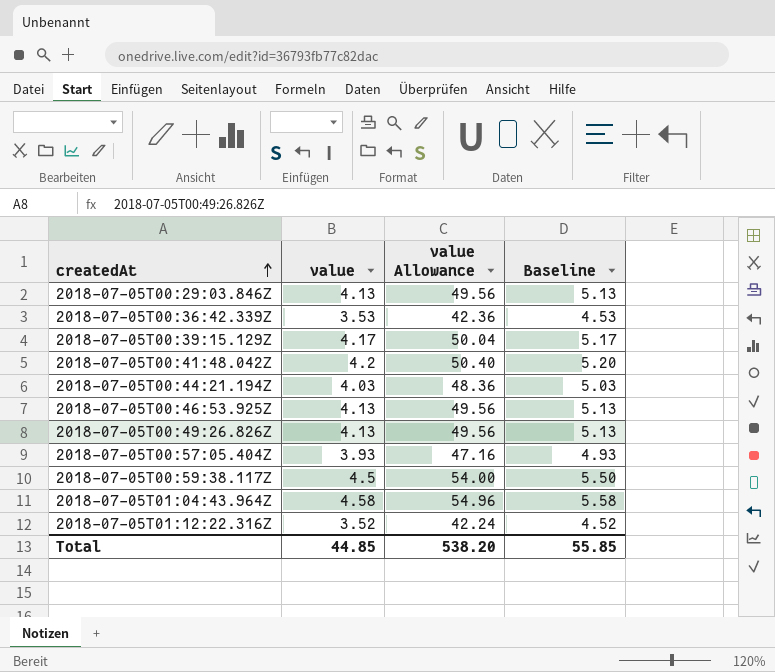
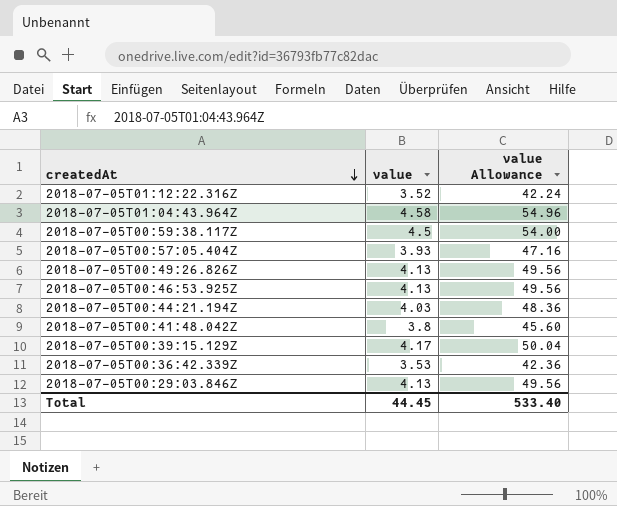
row order: createdAt ascending -> createdAt descending
column Baseline | formula: [value] + 1 -> none
2018-07-05T00:41:48.042Z | value: 4.2 -> 3.8
2018-07-05T00:41:48.042Z | value Allowance: 50.40 -> 45.60
Total | value: 44.85 -> 44.45
Total | value Allowance: 538.20 -> 533.40

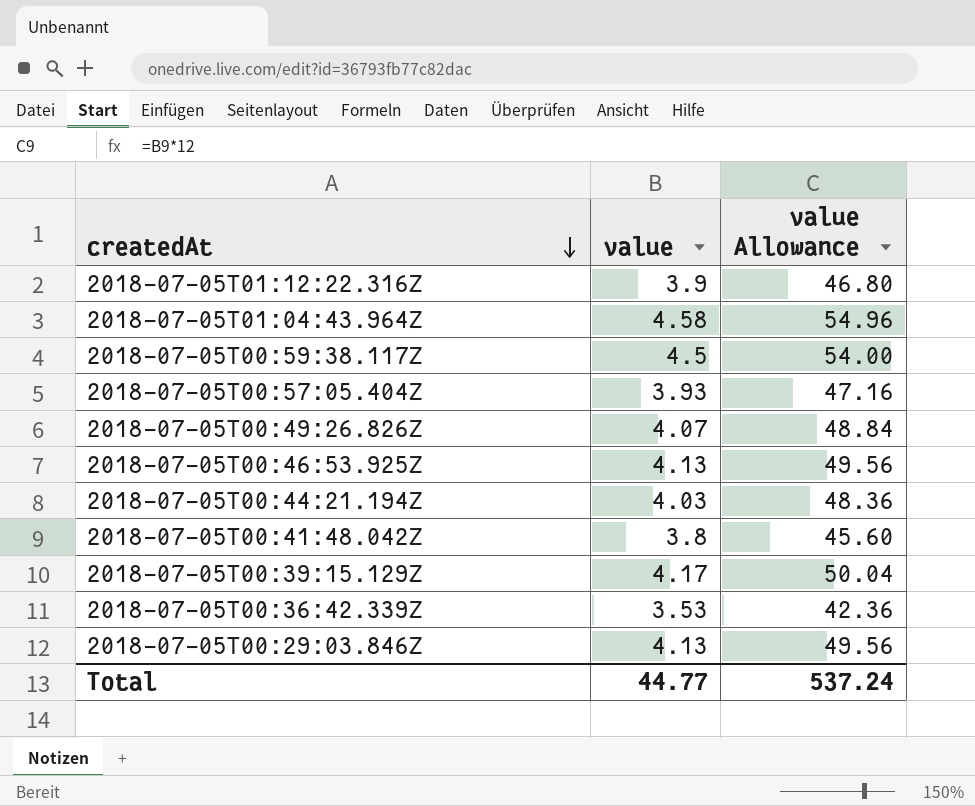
2018-07-05T01:12:22.316Z | value: 3.52 -> 3.9
2018-07-05T01:12:22.316Z | value Allowance: 42.24 -> 46.80
2018-07-05T00:49:26.826Z | value: 4.13 -> 4.07
2018-07-05T00:49:26.826Z | value Allowance: 49.56 -> 48.84
Total | value: 44.45 -> 44.77
Total | value Allowance: 533.40 -> 537.24

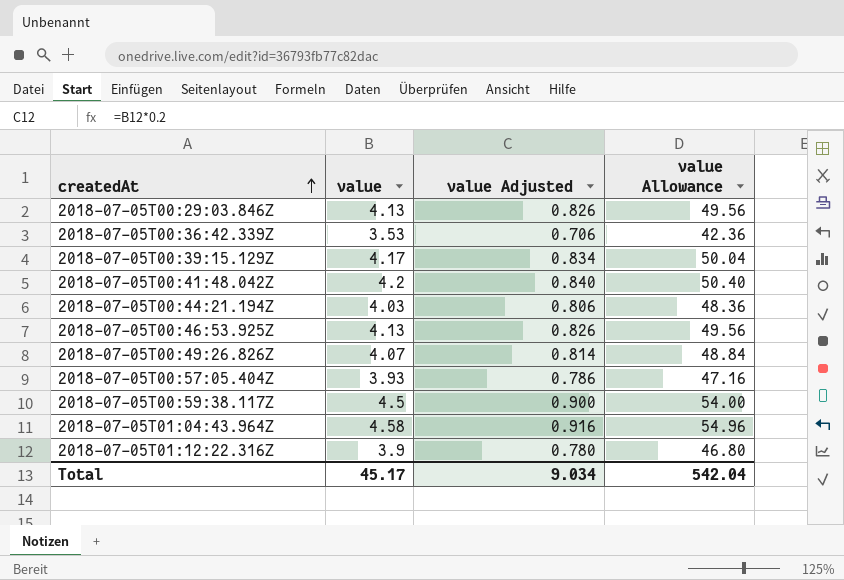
row order: createdAt descending -> createdAt ascending
column value Adjusted | formula: none -> [value] * 0.2
2018-07-05T00:41:48.042Z | value: 3.8 -> 4.2
2018-07-05T00:41:48.042Z | value Allowance: 45.60 -> 50.40
Total | value: 44.77 -> 45.17
Total | value Allowance: 537.24 -> 542.04

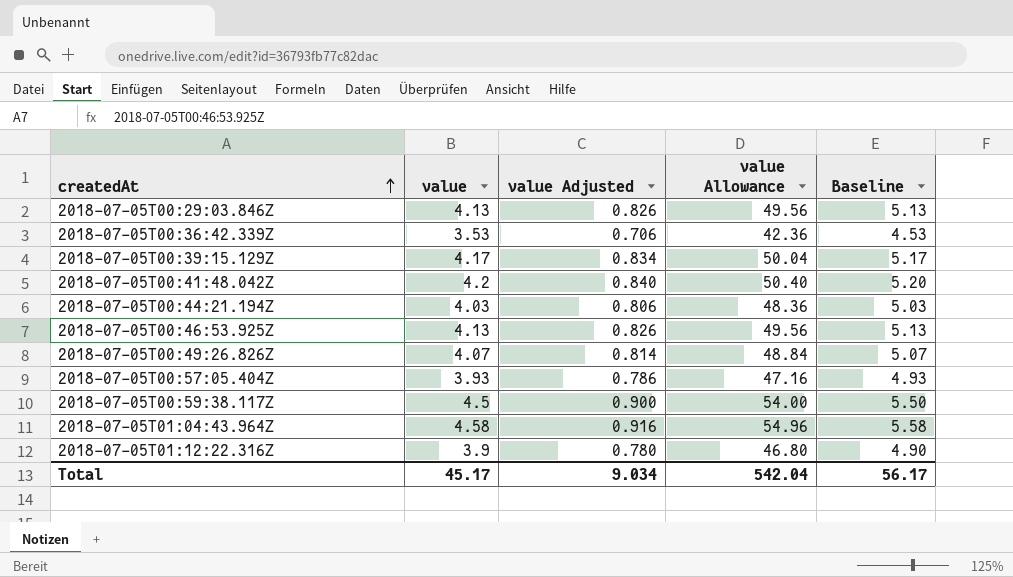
column Baseline | formula: none -> [value] + 1

